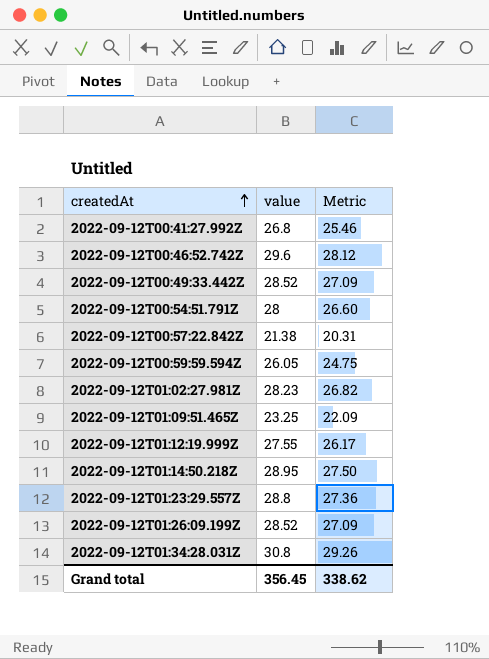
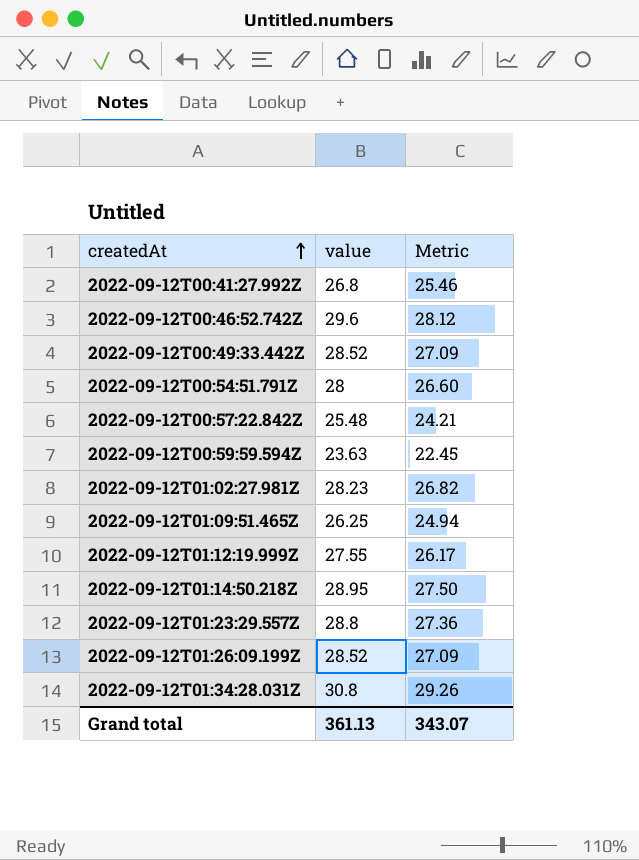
2022-09-12T00:57:22.842Z | value: 21.38 -> 25.48
2022-09-12T00:57:22.842Z | Metric: 20.31 -> 24.21
2022-09-12T00:59:59.594Z | value: 26.05 -> 23.63
2022-09-12T00:59:59.594Z | Metric: 24.75 -> 22.45
2022-09-12T01:09:51.465Z | value: 23.25 -> 26.25
2022-09-12T01:09:51.465Z | Metric: 22.09 -> 24.94
Grand total | value: 356.45 -> 361.13
Grand total | Metric: 338.62 -> 343.07

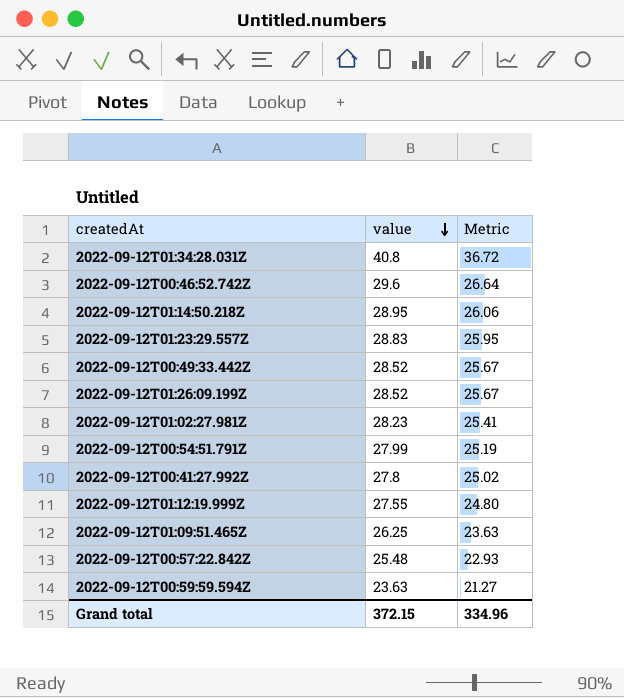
row order: createdAt ascending -> value descending
column Metric | formula: [value] * 0.95 -> [value] * 0.9
2022-09-12T01:34:28.031Z | value: 30.8 -> 40.8
2022-09-12T01:23:29.557Z | value: 28.8 -> 28.83
2022-09-12T00:54:51.791Z | value: 28 -> 27.99
2022-09-12T00:41:27.992Z | value: 26.8 -> 27.8
Grand total | value: 361.13 -> 372.15
Grand total | Metric: 343.07 -> 334.96

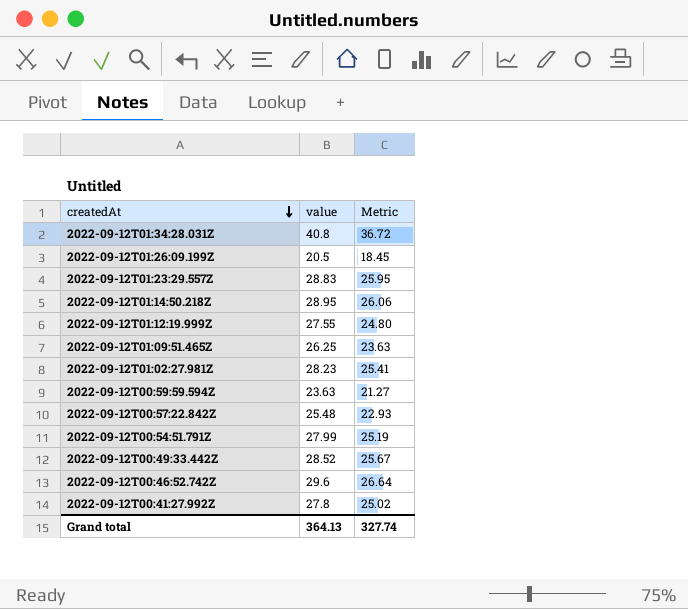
row order: value descending -> createdAt descending
2022-09-12T01:26:09.199Z | value: 28.52 -> 20.5
2022-09-12T01:26:09.199Z | Metric: 25.67 -> 18.45
Grand total | value: 372.15 -> 364.13
Grand total | Metric: 334.96 -> 327.74

